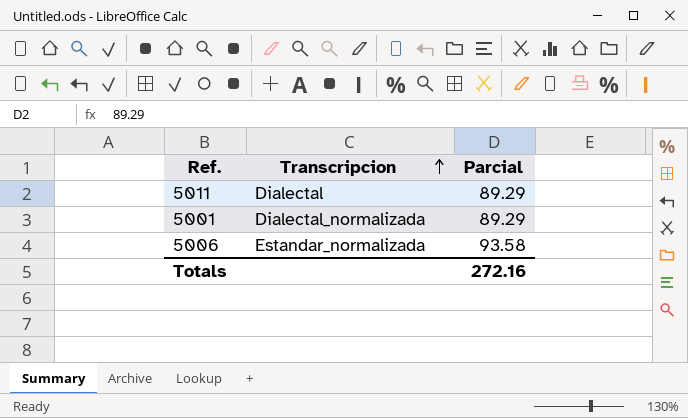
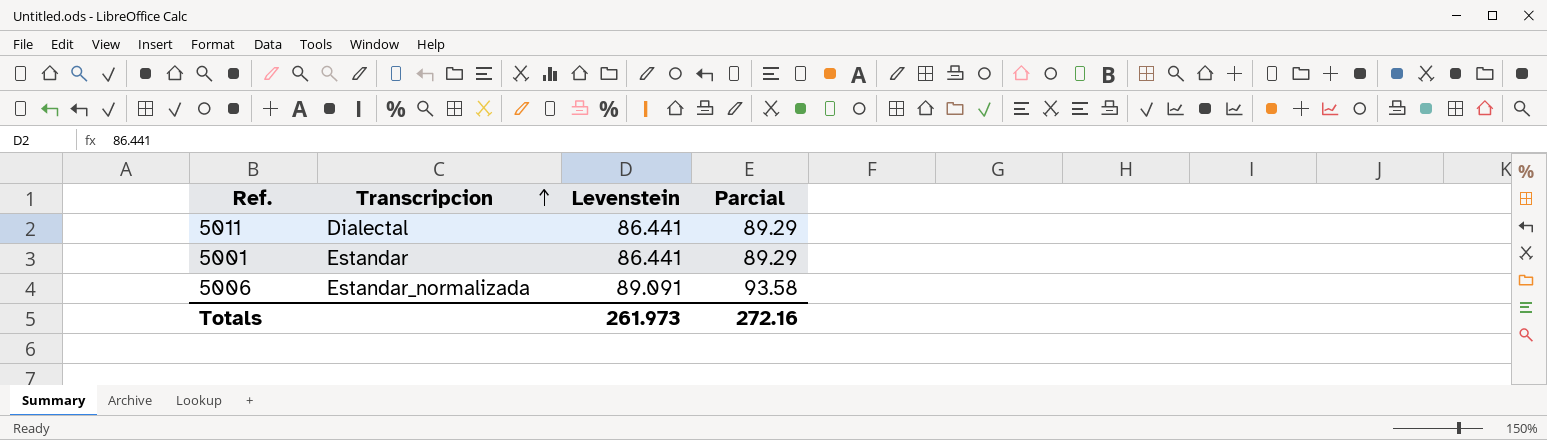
column Levenstein | position: none -> 3
5001 | Transcripcion: Dialectal_normalizada -> Estandar

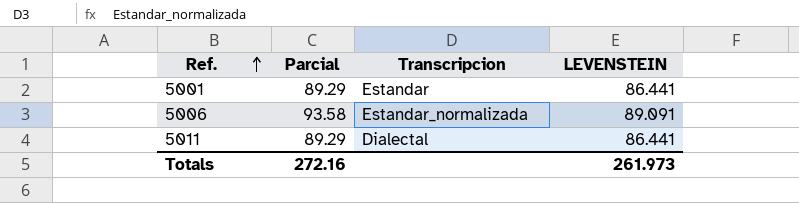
row order: Transcripcion ascending -> Ref. ascending
column Parcial | position: 4 -> 2
column name: Levenstein -> LEVENSTEIN

